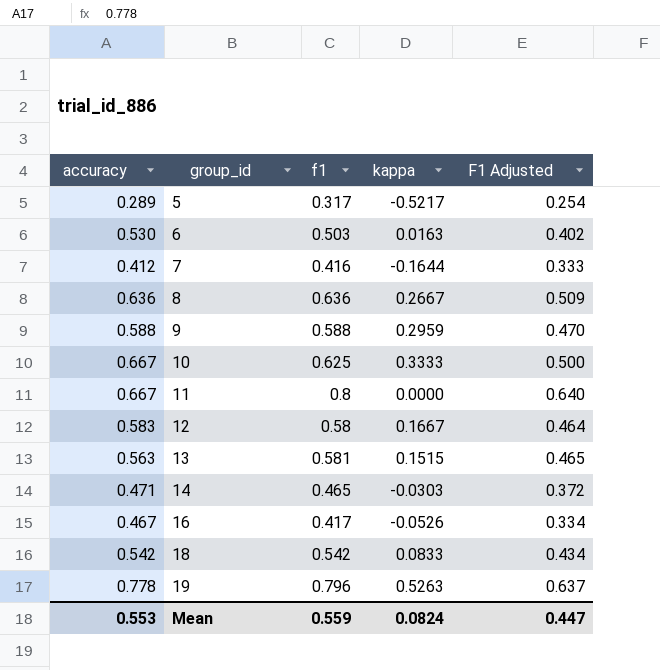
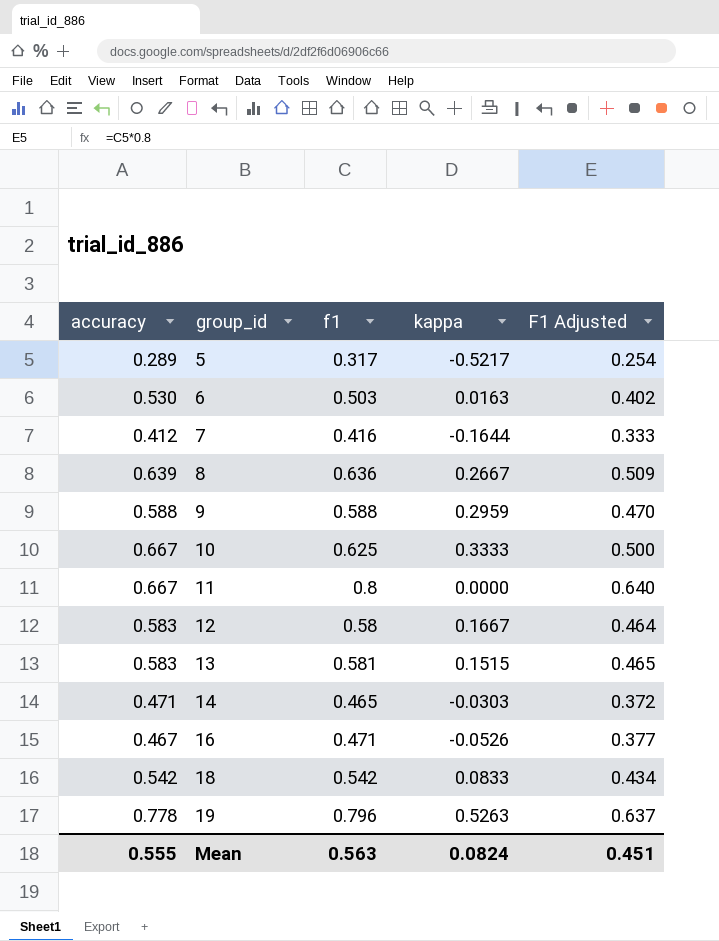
8 | accuracy: 0.636 -> 0.639
13 | accuracy: 0.563 -> 0.583
16 | f1: 0.417 -> 0.471
16 | F1 Adjusted: 0.334 -> 0.377
Mean | accuracy: 0.553 -> 0.555
Mean | f1: 0.559 -> 0.563
Mean | F1 Adjusted: 0.447 -> 0.451

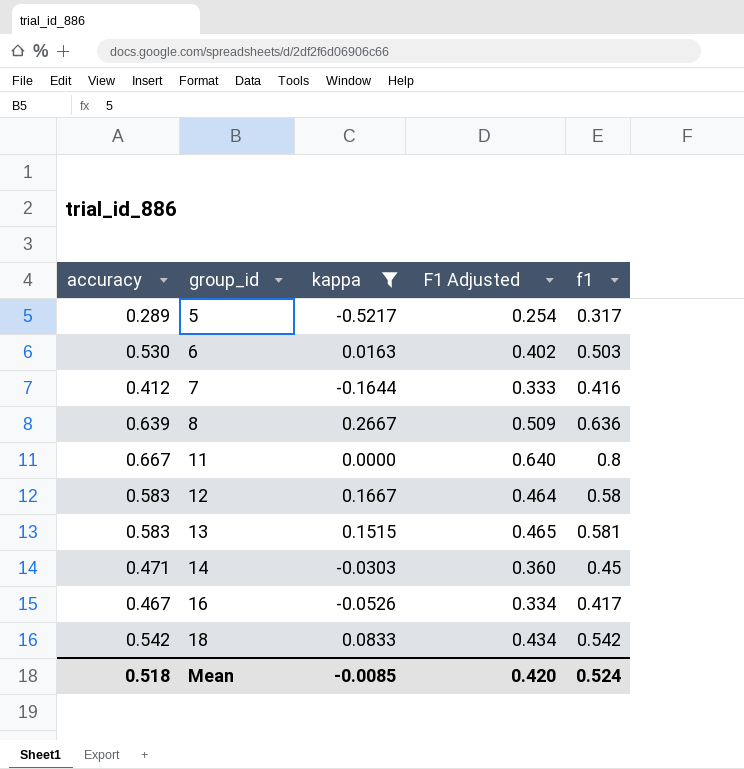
filter: none -> kappa <= 0.2667
column f1 | position: 3 -> 5
14 | F1 Adjusted: 0.372 -> 0.360
14 | f1: 0.465 -> 0.45
16 | F1 Adjusted: 0.377 -> 0.334
16 | f1: 0.471 -> 0.417
Mean | accuracy: 0.555 -> 0.518
Mean | kappa: 0.0824 -> -0.0085
Mean | F1 Adjusted: 0.451 -> 0.420
Mean | f1: 0.563 -> 0.524

